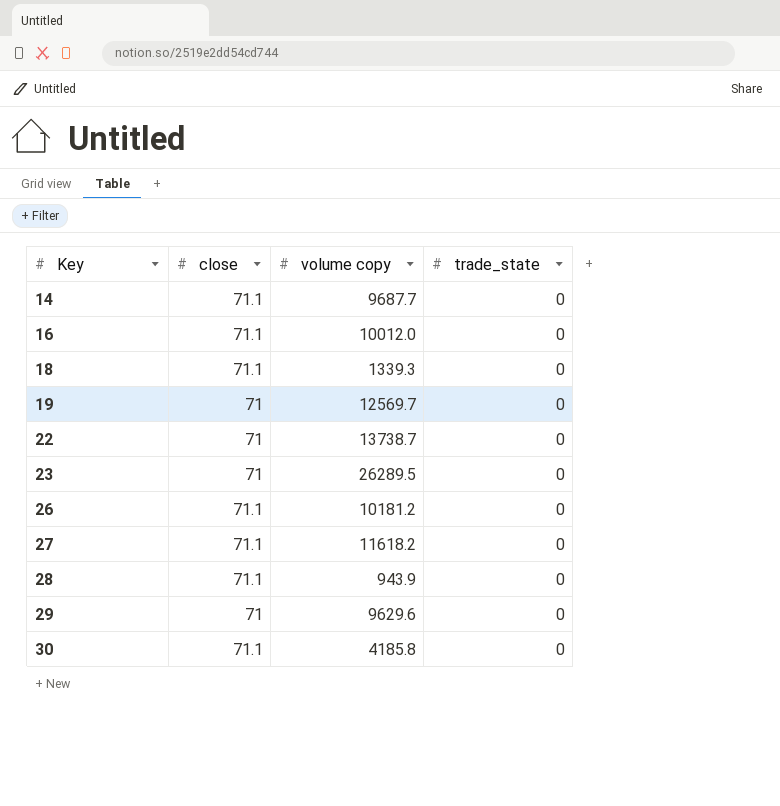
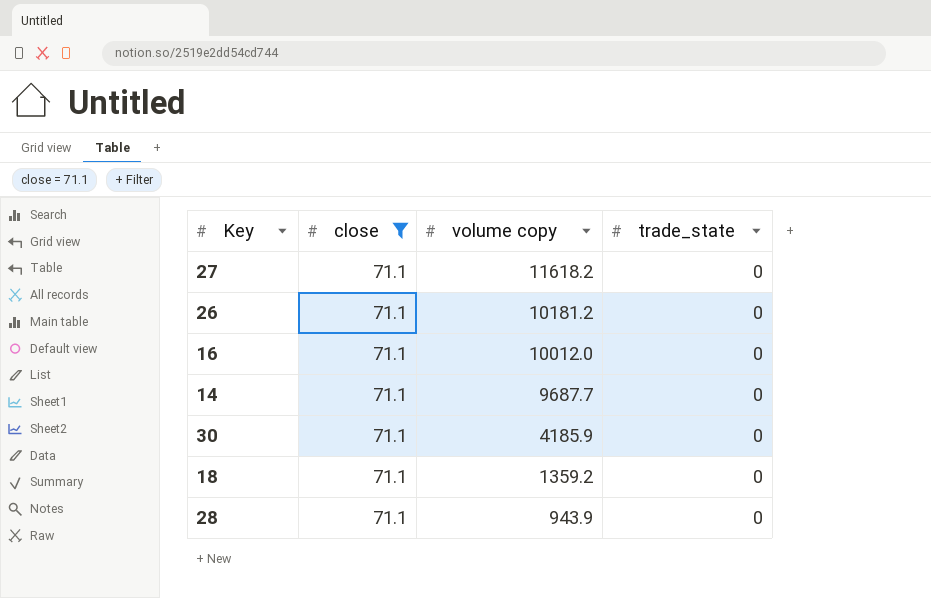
filter: none -> close = 71.1
row order: Key ascending -> volume copy descending
30 | volume copy: 4185.8 -> 4185.9
18 | volume copy: 1339.3 -> 1359.2

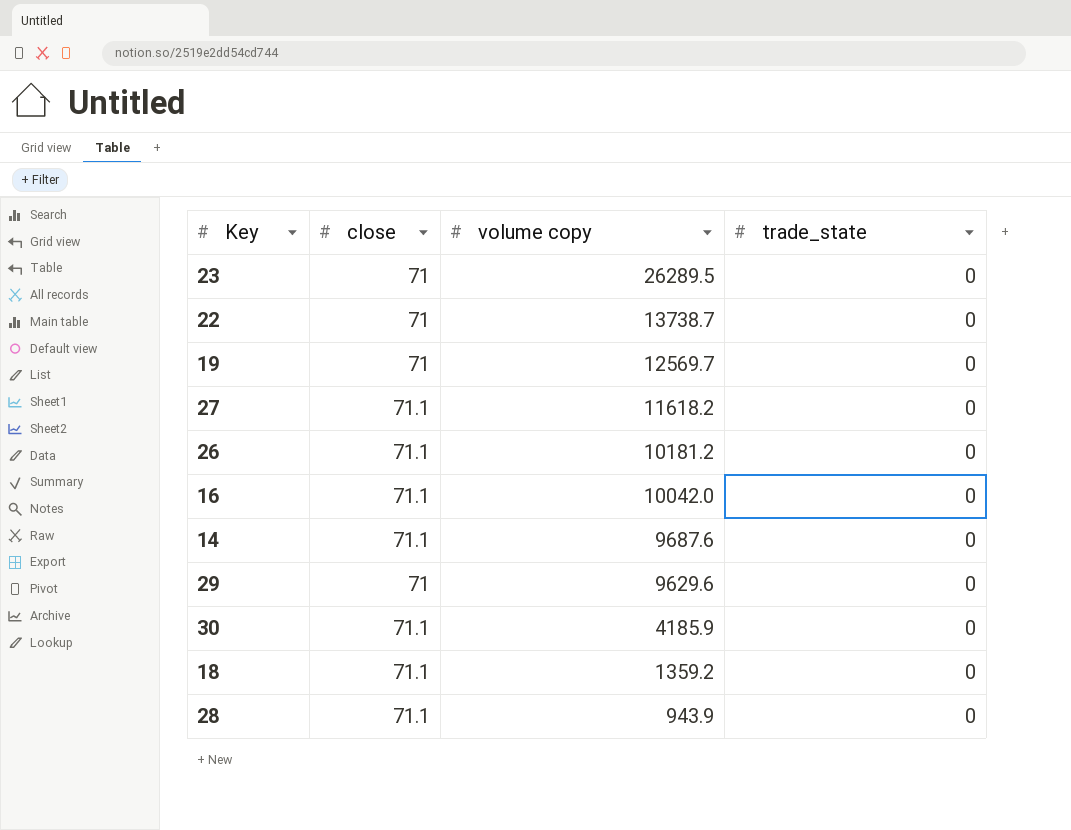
filter: close = 71.1 -> none
16 | volume copy: 10012.0 -> 10042.0
14 | volume copy: 9687.7 -> 9687.6

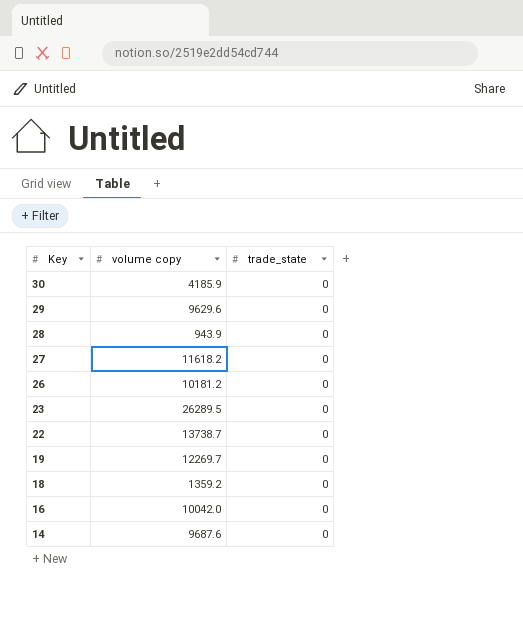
row order: volume copy descending -> Key descending
column close | position: 2 -> none
19 | volume copy: 12569.7 -> 12269.7

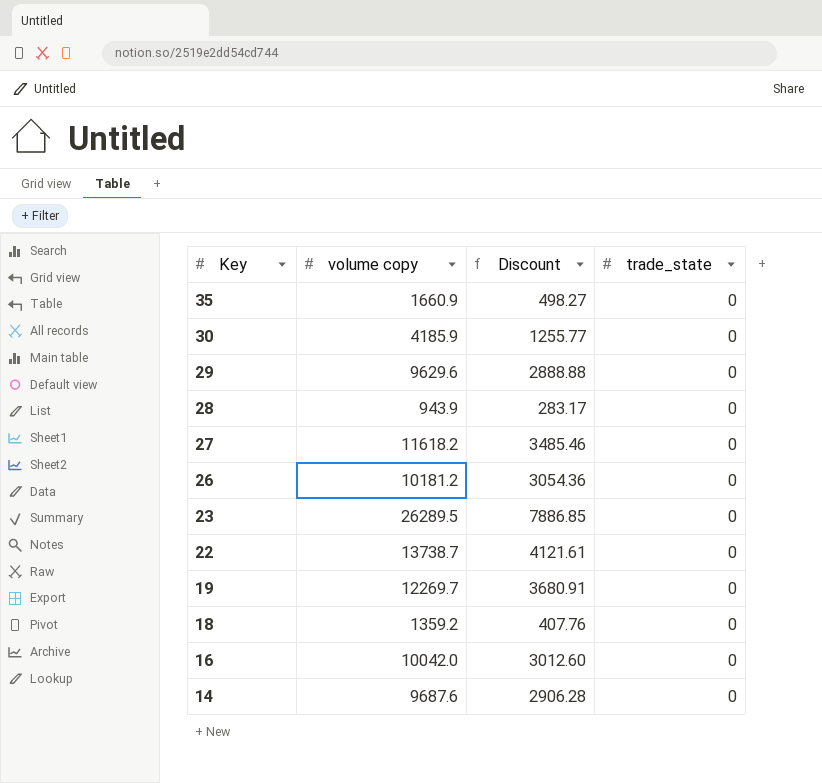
column Discount | formula: none -> [volume copy] * 0.3
row 35: none -> 1660.9 | 498.27 | 0

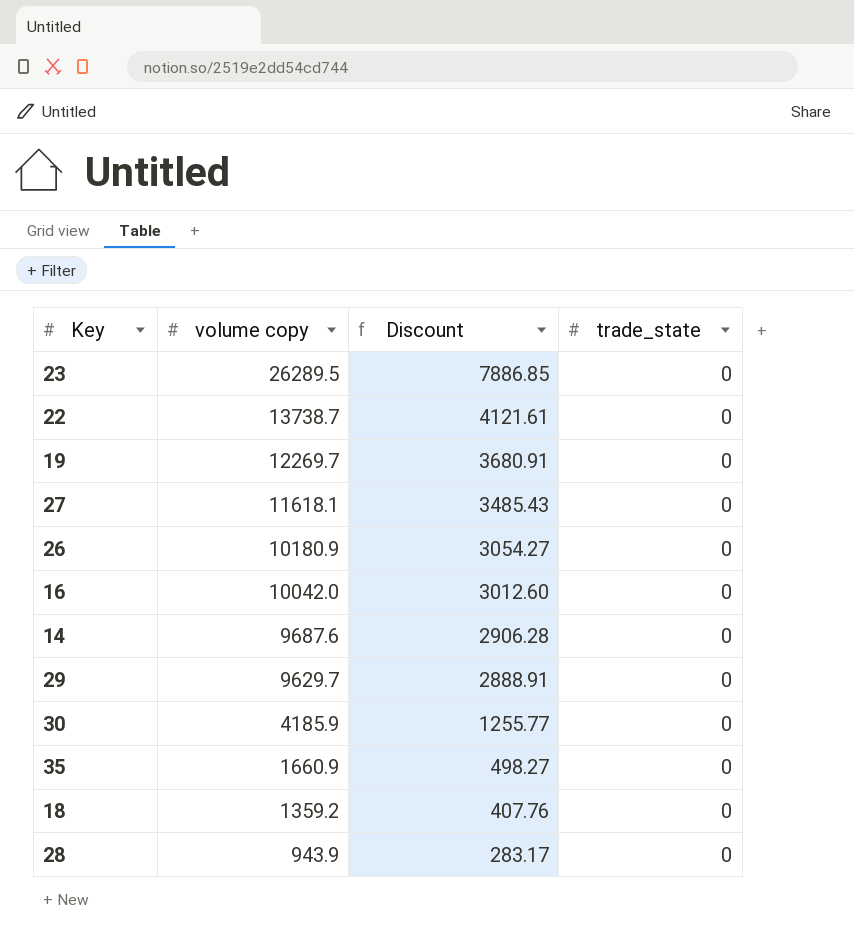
row order: Key descending -> volume copy descending
27 | volume copy: 11618.2 -> 11618.1
27 | Discount: 3485.46 -> 3485.43
26 | volume copy: 10181.2 -> 10180.9
26 | Discount: 3054.36 -> 3054.27
29 | volume copy: 9629.6 -> 9629.7
29 | Discount: 2888.88 -> 2888.91

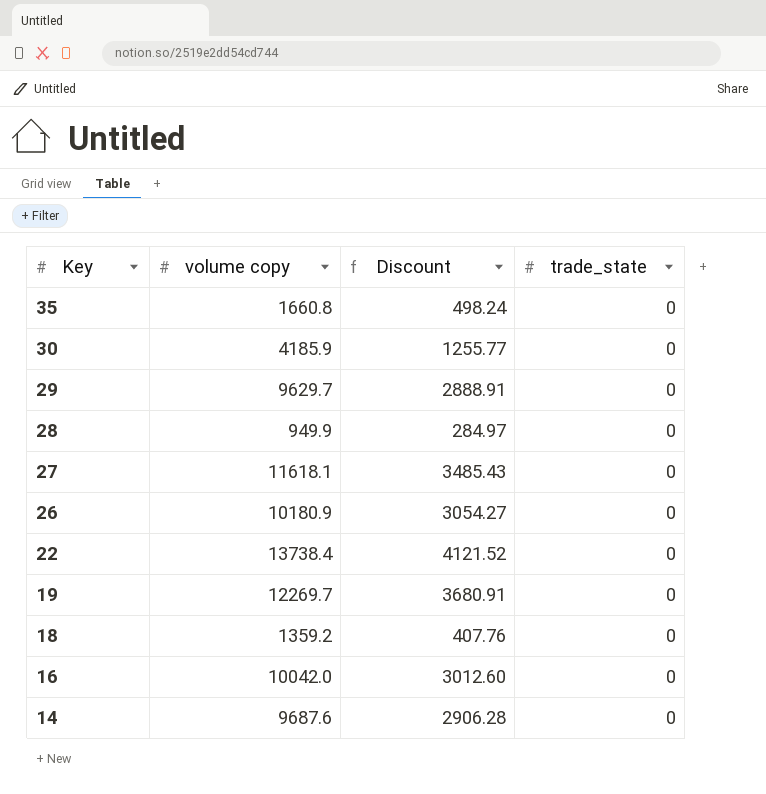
row order: volume copy descending -> Key descending
row 23: 26289.5 | 7886.85 | 0 -> none
35 | volume copy: 1660.9 -> 1660.8
35 | Discount: 498.27 -> 498.24
28 | volume copy: 943.9 -> 949.9
28 | Discount: 283.17 -> 284.97
22 | volume copy: 13738.7 -> 13738.4
22 | Discount: 4121.61 -> 4121.52

